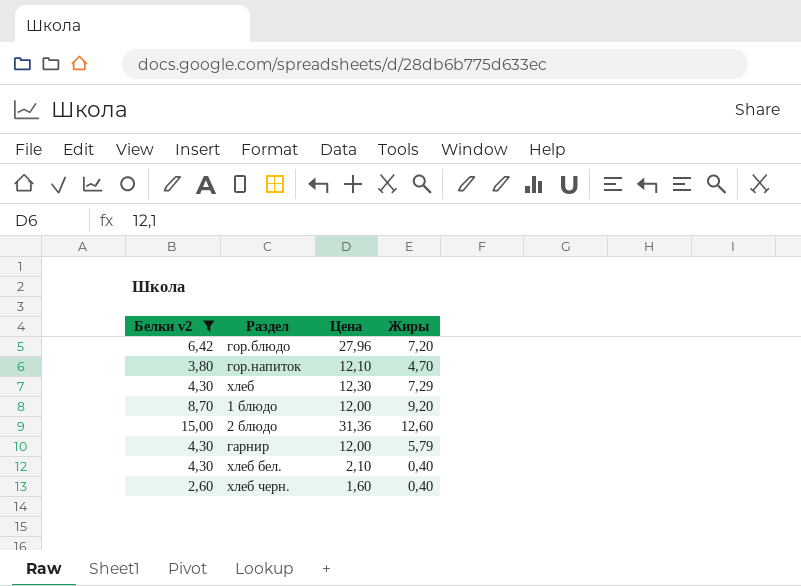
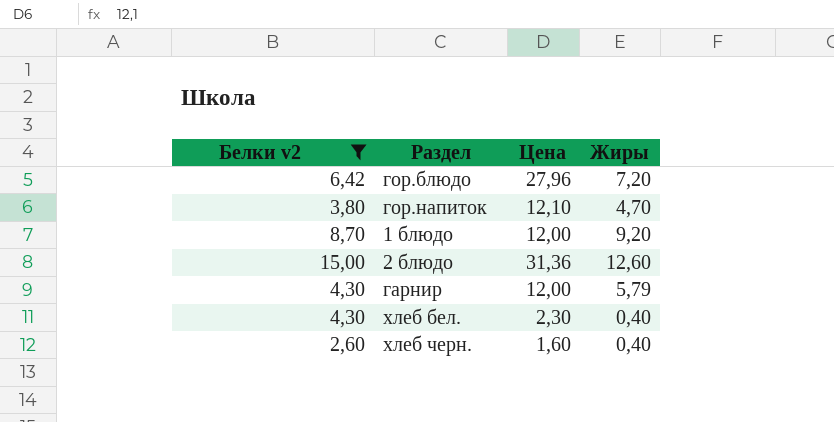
row хлеб: 4,30 | 12,30 | 7,29 -> none
хлеб бел. | Цена: 2,10 -> 2,30

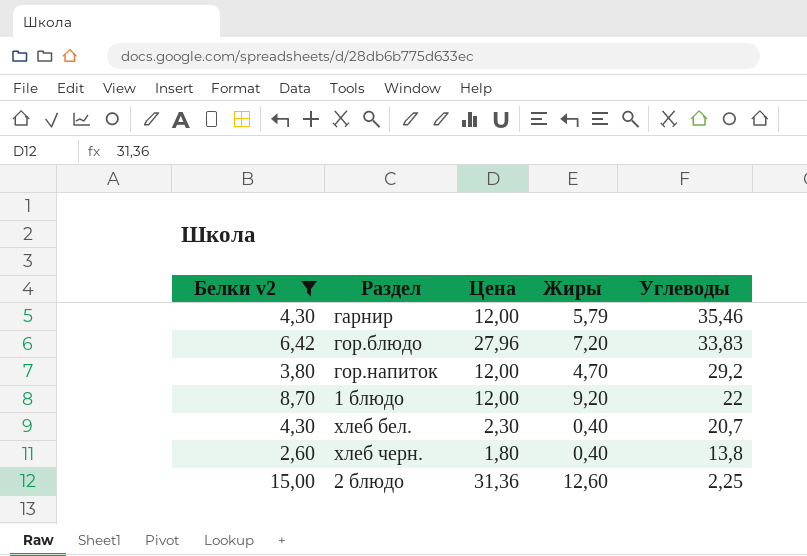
row order: none -> Углеводы descending
column Углеводы | position: none -> 5
гор.напиток | Цена: 12,10 -> 12,00
хлеб черн. | Цена: 1,60 -> 1,80

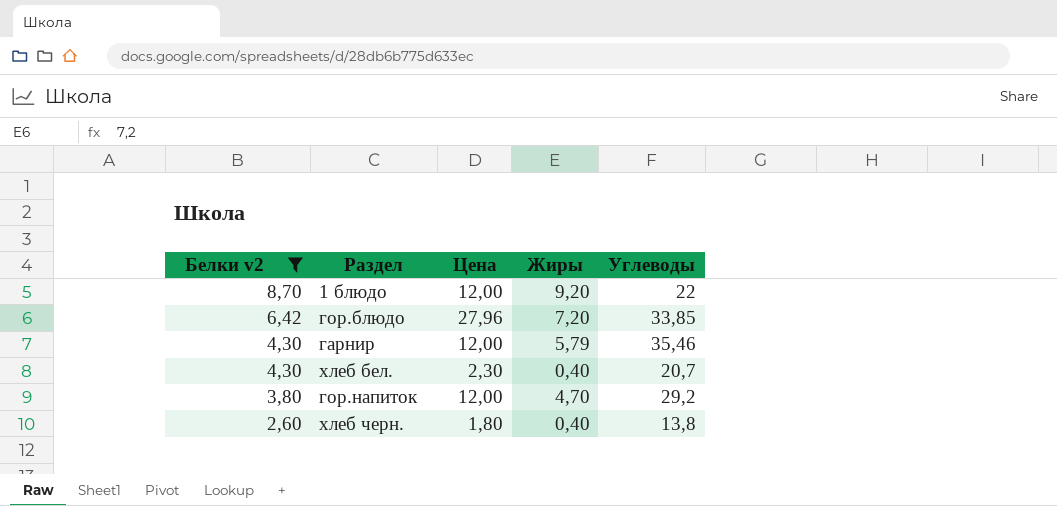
row order: Углеводы descending -> Белки v2 descending
row 2 блюдо: 15,00 | 31,36 | 12,60 | 2,25 -> none
гор.блюдо | Углеводы: 33,83 -> 33,85

